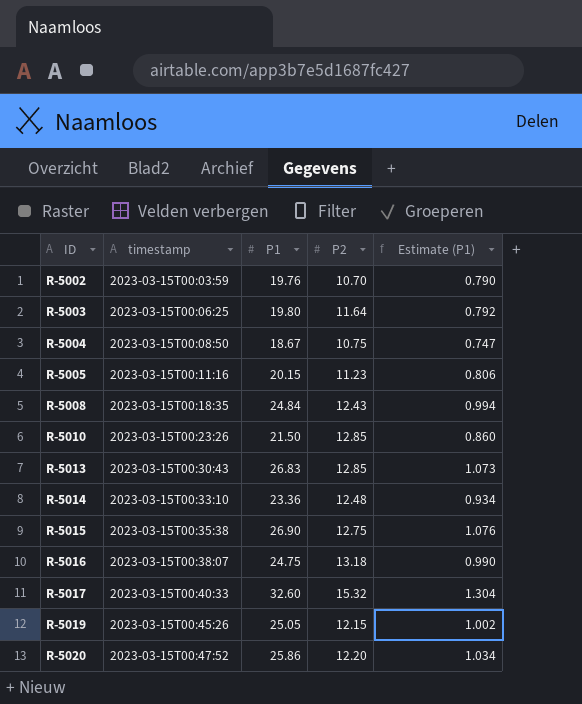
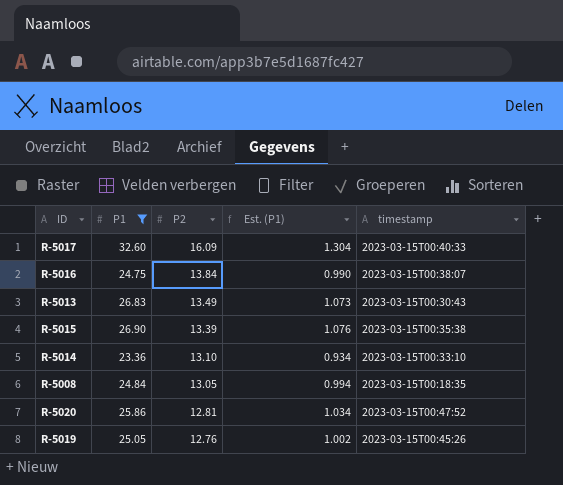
filter: none -> P1 >= 23.36
row order: ID ascending -> P2 descending
column name: Estimate (P1) -> Est. (P1)
column timestamp | position: 2 -> 5
R-5017 | P2: 15.32 -> 16.09
R-5016 | P2: 13.18 -> 13.84
R-5013 | P2: 12.85 -> 13.49
R-5015 | P2: 12.75 -> 13.39
R-5014 | P2: 12.48 -> 13.10
R-5008 | P2: 12.43 -> 13.05
R-5020 | P2: 12.20 -> 12.81
R-5019 | P2: 12.15 -> 12.76

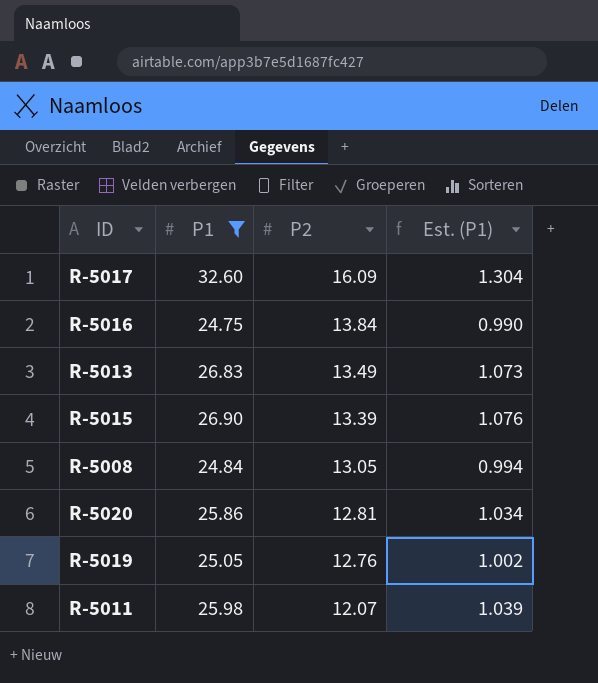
column timestamp | position: 5 -> none
row R-5014: 23.36 | 13.10 | 0.934 | 2023-03-15T00:33:10 -> none
row R-5011: none -> 25.98 | 12.07 | 1.039

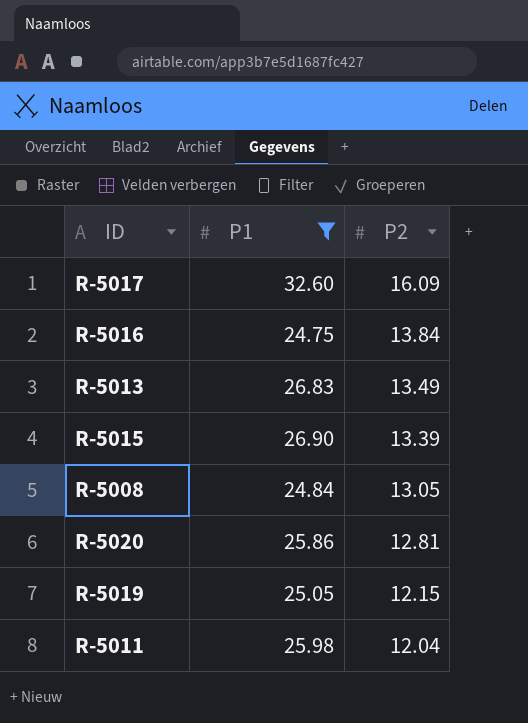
column Est. (P1) | formula: [P1] * 0.04 -> none
R-5019 | P2: 12.76 -> 12.15
R-5011 | P2: 12.07 -> 12.04

